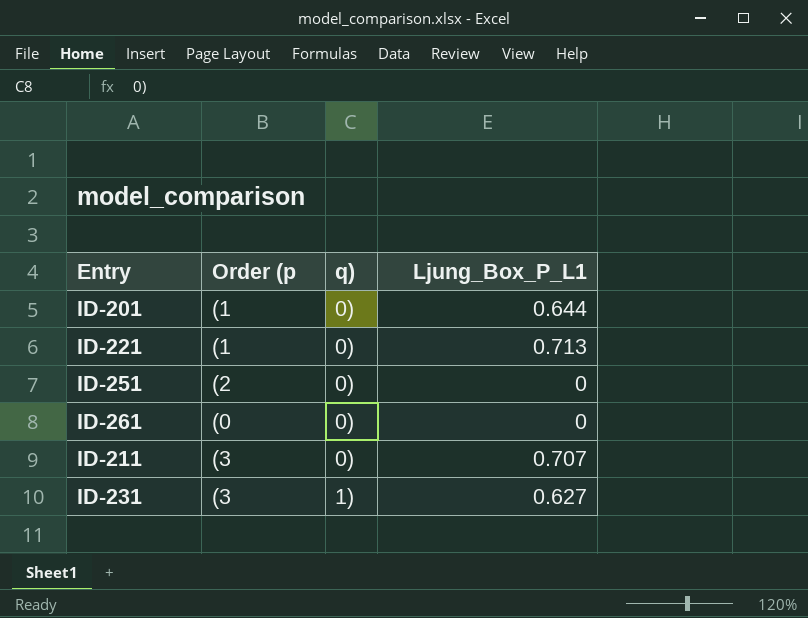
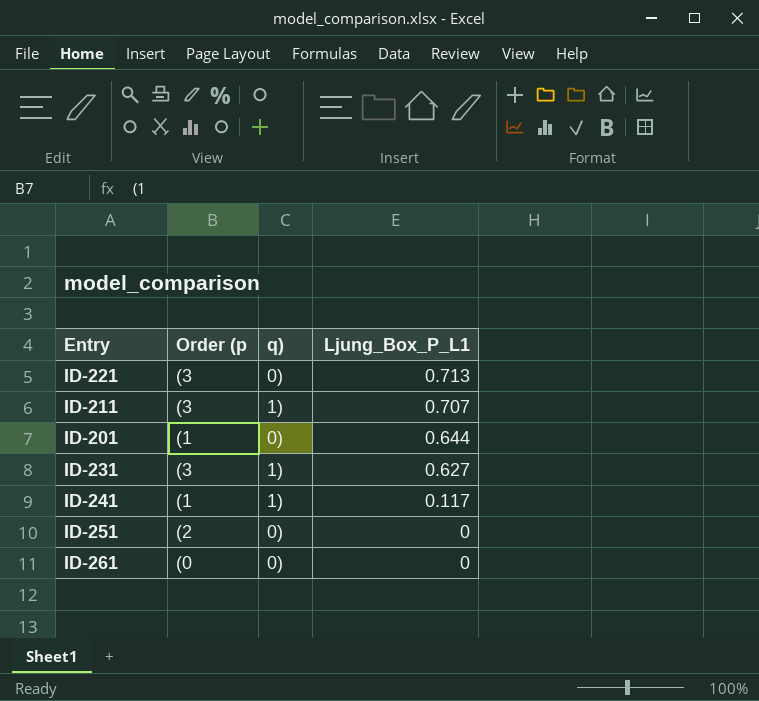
row order: q) ascending -> Ljung_Box_P_L1 descending
ID-221 | Order (p: (1 -> (3
ID-211 | q): 0) -> 1)
row ID-241: none -> (1 | 1) | 0.117

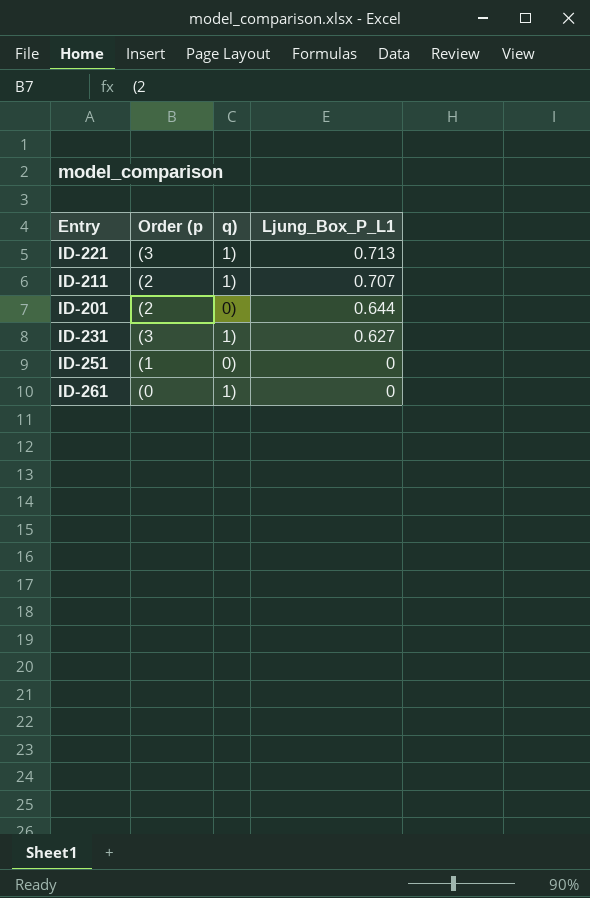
row ID-241: (1 | 1) | 0.117 -> none
ID-221 | q): 0) -> 1)
ID-211 | Order (p: (3 -> (2
ID-201 | Order (p: (1 -> (2
ID-251 | Order (p: (2 -> (1
ID-261 | q): 0) -> 1)

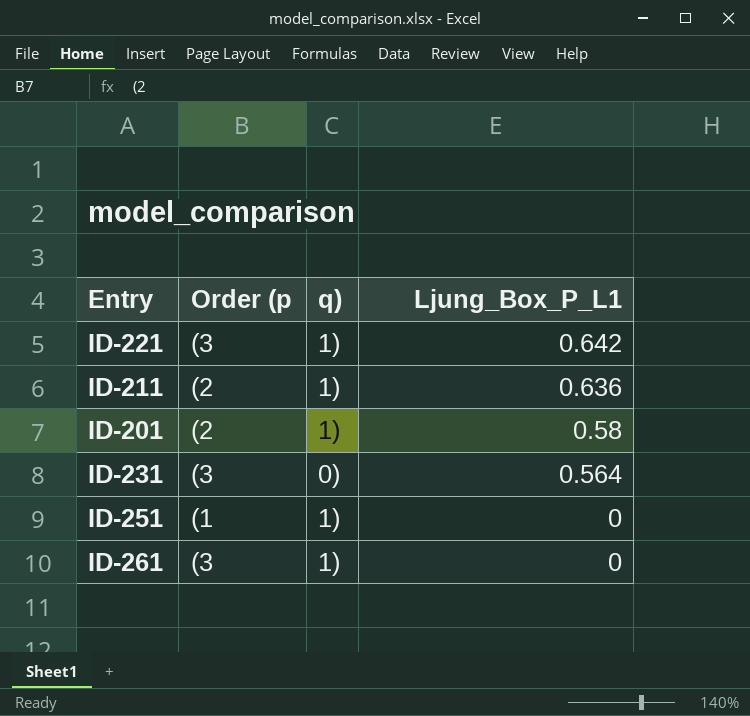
ID-221 | Ljung_Box_P_L1: 0.713 -> 0.642
ID-211 | Ljung_Box_P_L1: 0.707 -> 0.636
ID-201 | q): 0) -> 1)
ID-201 | Ljung_Box_P_L1: 0.644 -> 0.58
ID-231 | q): 1) -> 0)
ID-231 | Ljung_Box_P_L1: 0.627 -> 0.564
ID-251 | q): 0) -> 1)
ID-261 | Order (p: (0 -> (3

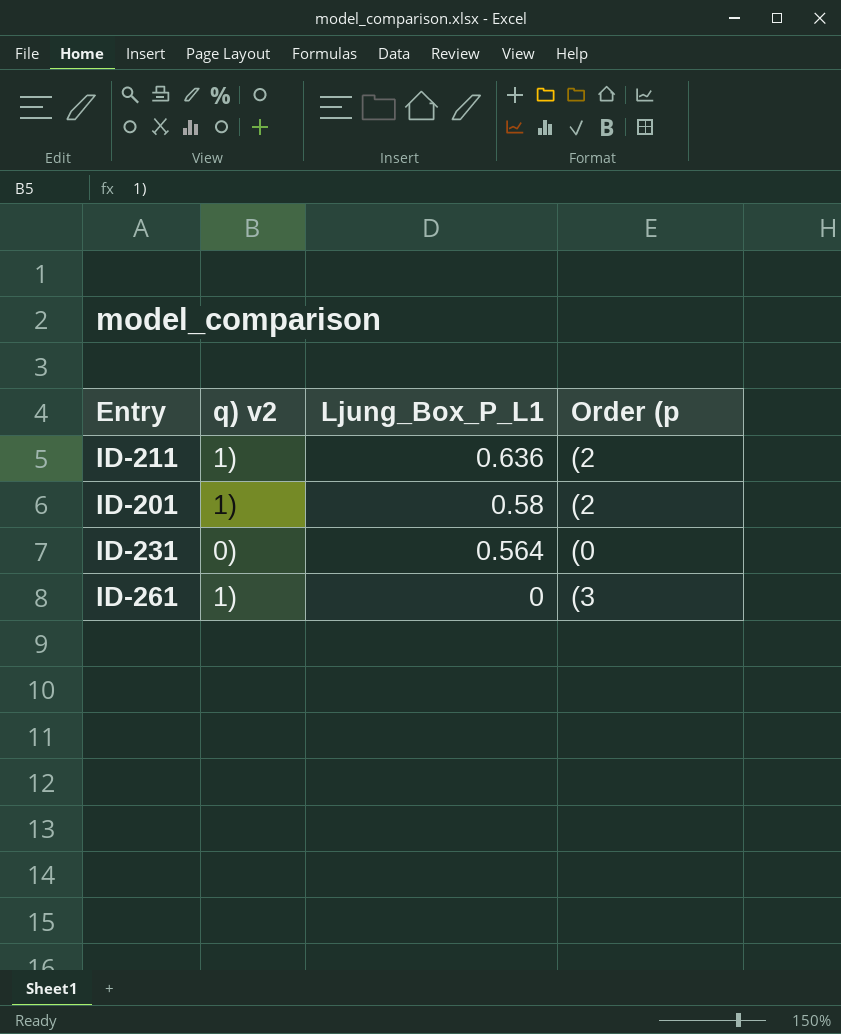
column name: q) -> q) v2
column Order (p | position: 2 -> 4
row ID-221: (3 | 1) | 0.642 -> none
row ID-251: (1 | 1) | 0 -> none
ID-231 | Order (p: (3 -> (0

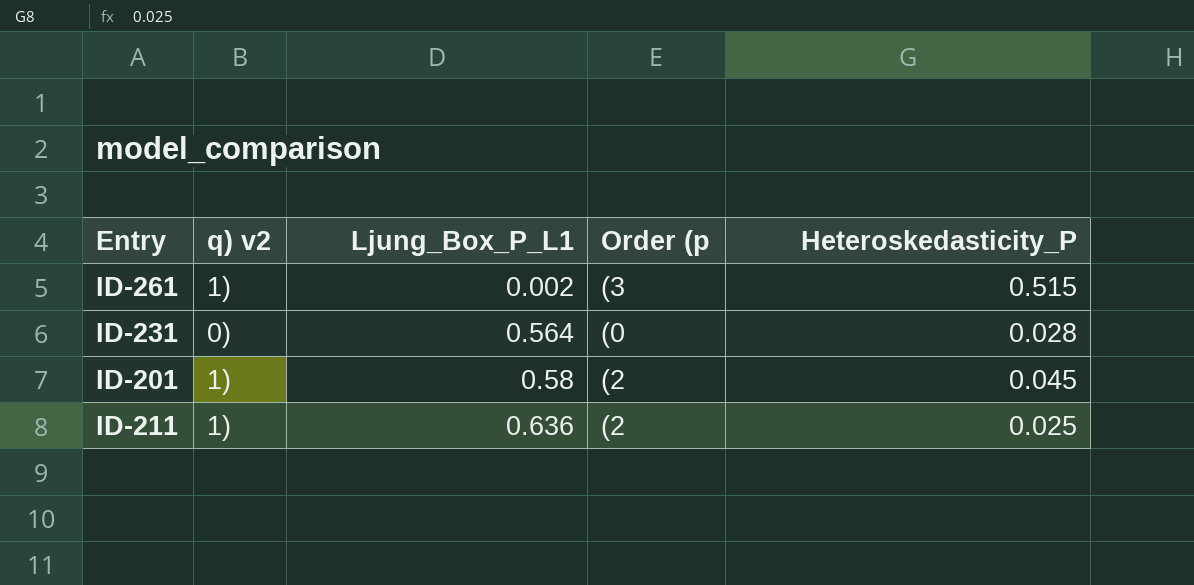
row order: Ljung_Box_P_L1 descending -> Ljung_Box_P_L1 ascending
column Heteroskedasticity_P | position: none -> 5
ID-261 | Ljung_Box_P_L1: 0 -> 0.002

